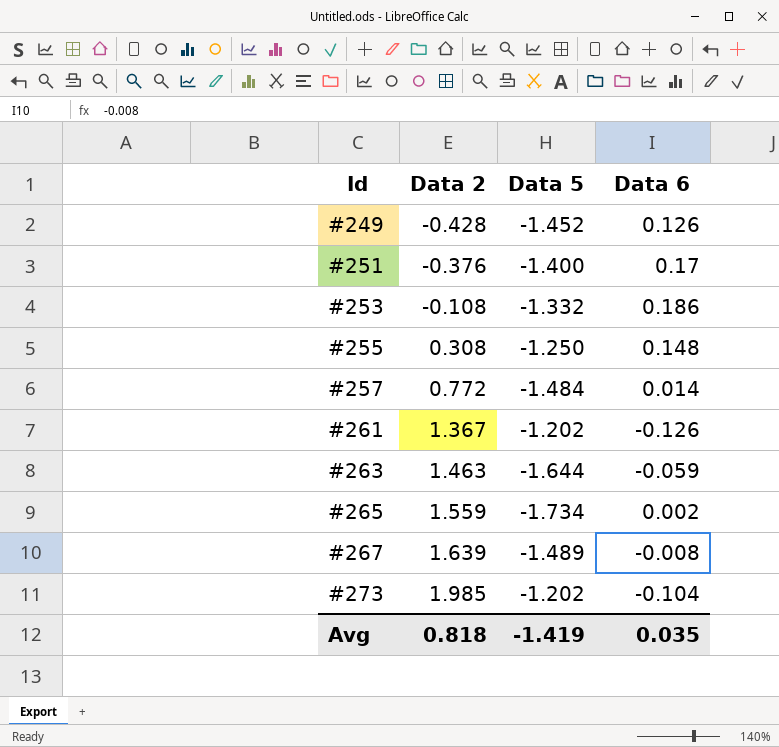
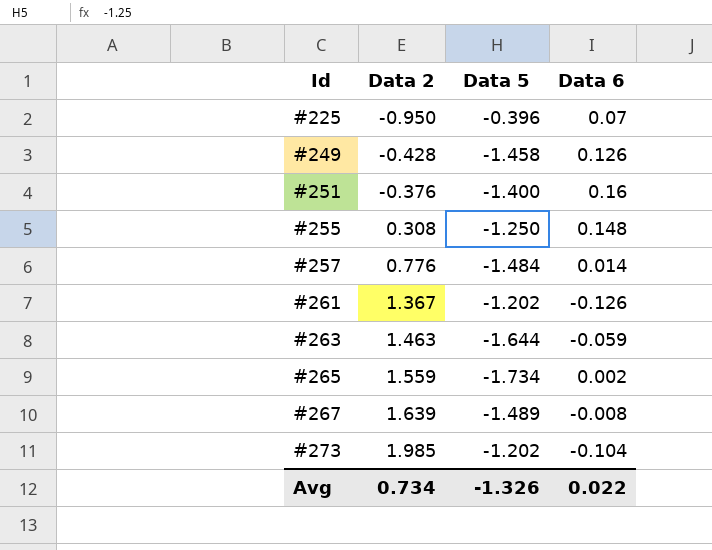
row #253: -0.108 | -1.332 | 0.186 -> none
row #225: none -> -0.950 | -0.396 | 0.07
#249 | Data 5: -1.452 -> -1.458
#251 | Data 6: 0.17 -> 0.16
#257 | Data 2: 0.772 -> 0.776
Avg | Data 2: 0.818 -> 0.734
Avg | Data 5: -1.419 -> -1.326
Avg | Data 6: 0.035 -> 0.022

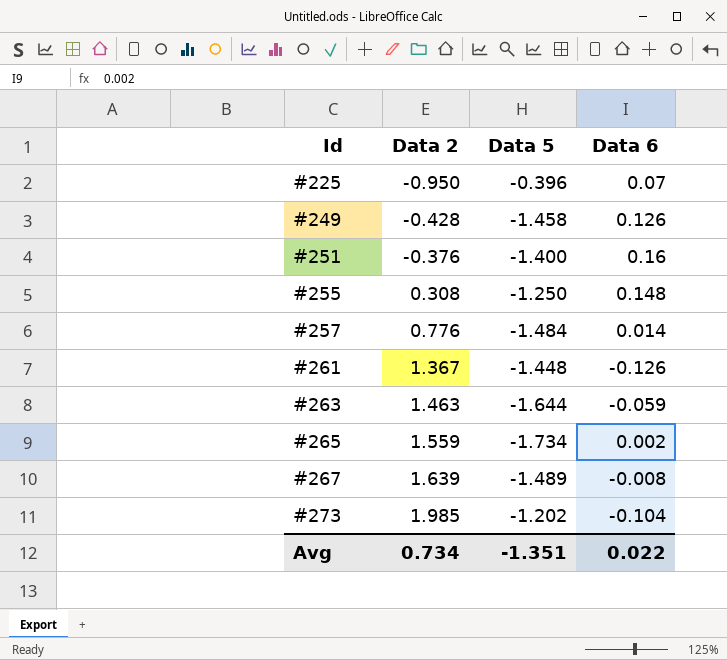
#261 | Data 5: -1.202 -> -1.448
Avg | Data 5: -1.326 -> -1.351

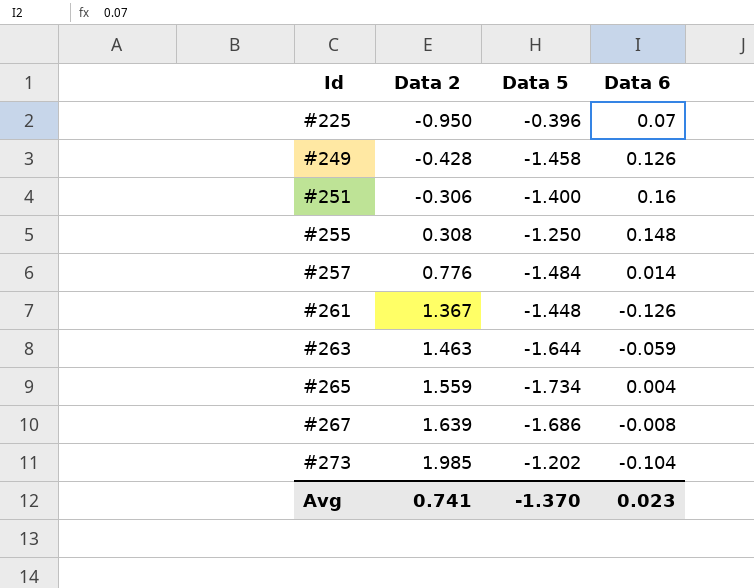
#251 | Data 2: -0.376 -> -0.306
#265 | Data 6: 0.002 -> 0.004
#267 | Data 5: -1.489 -> -1.686
Avg | Data 2: 0.734 -> 0.741
Avg | Data 5: -1.351 -> -1.370
Avg | Data 6: 0.022 -> 0.023

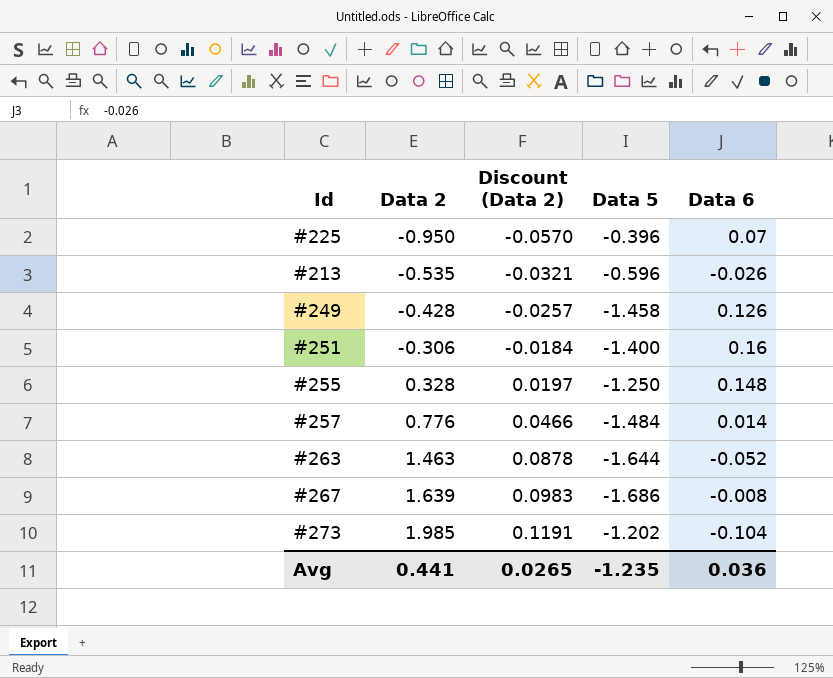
column Discount (Data 2) | formula: none -> [Data 2] * 0.06
row #261: 1.367 | -1.448 | -0.126 -> none
row #265: 1.559 | -1.734 | 0.004 -> none
row #213: none -> -0.535 | -0.0321 | -0.596 | -0.026
#255 | Data 2: 0.308 -> 0.328
#263 | Data 6: -0.059 -> -0.052
Avg | Data 2: 0.741 -> 0.441
Avg | Data 5: -1.370 -> -1.235
Avg | Data 6: 0.023 -> 0.036

